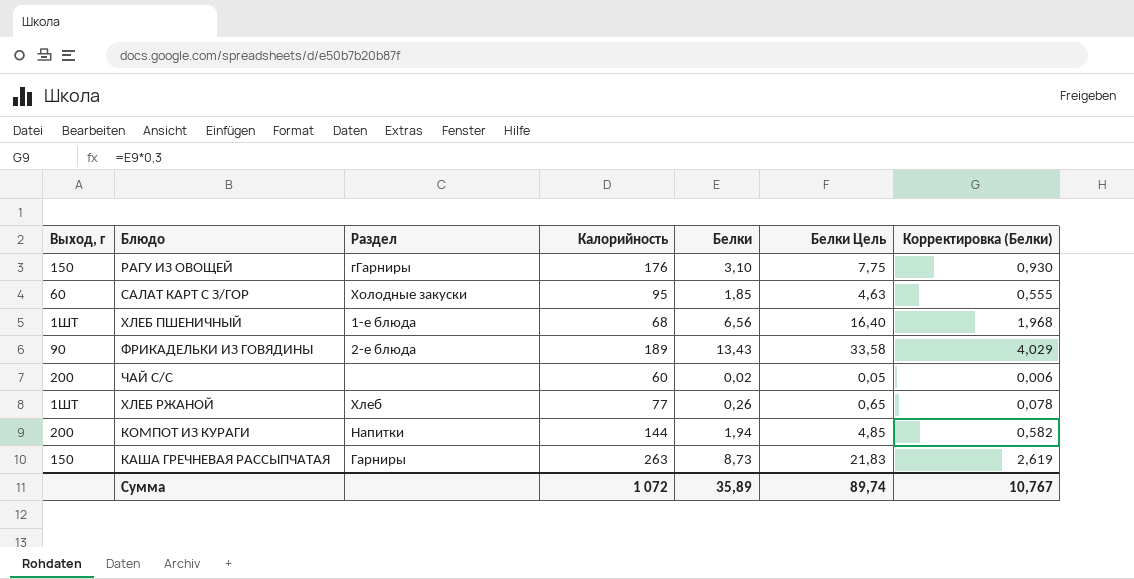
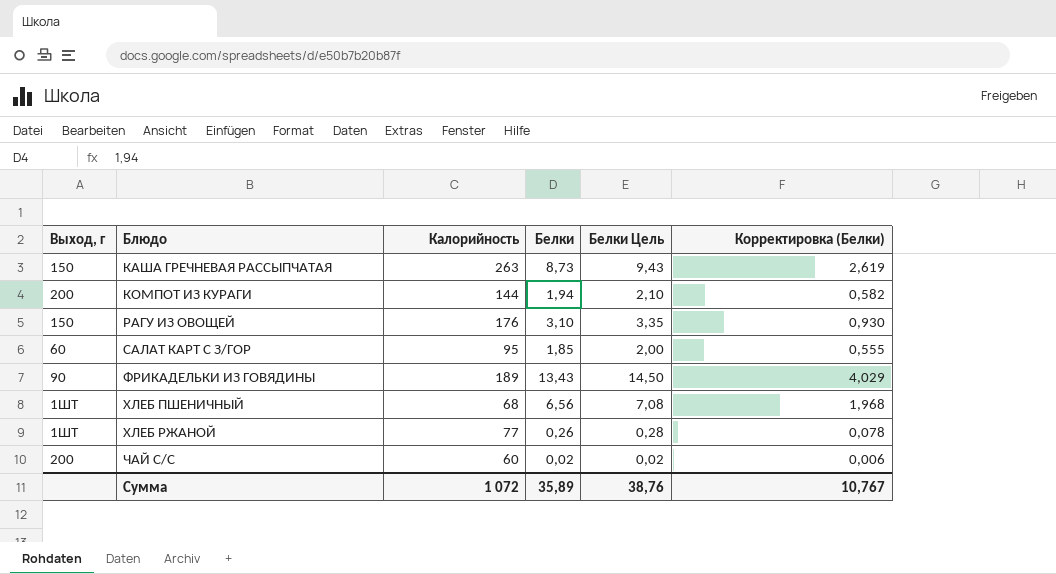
row order: none -> Блюдо ascending
column Раздел | position: 3 -> none
column Белки Цель | formula: [Белки] * 2,5 -> [Белки] * 1,08
Сумма | Белки Цель: 89,74 -> 38,76

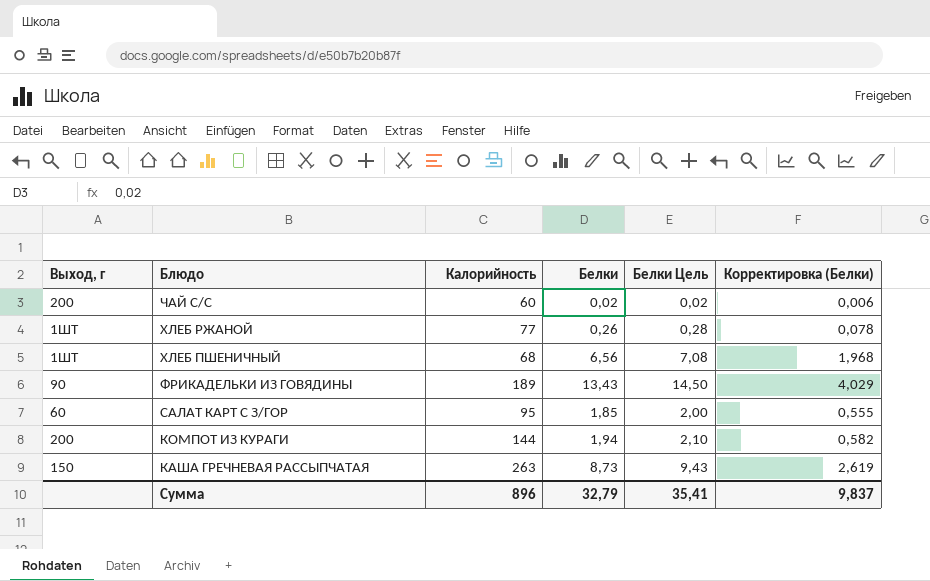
row order: Блюдо ascending -> Блюдо descending
row РАГУ ИЗ ОВОЩЕЙ: 150 | 176 | 3,10 | 3,35 | 0,930 -> none
Сумма | Калорийность: 1 072 -> 896
Сумма | Белки: 35,89 -> 32,79
Сумма | Белки Цель: 38,76 -> 35,41
Сумма | Корректировка (Белки): 10,767 -> 9,837

